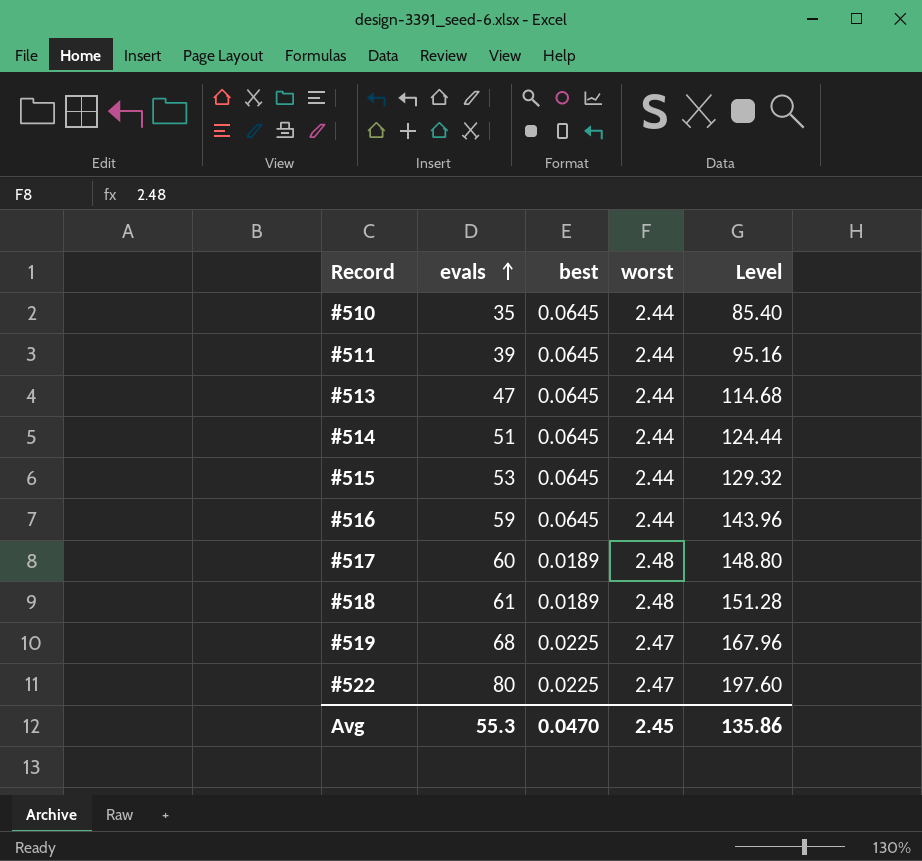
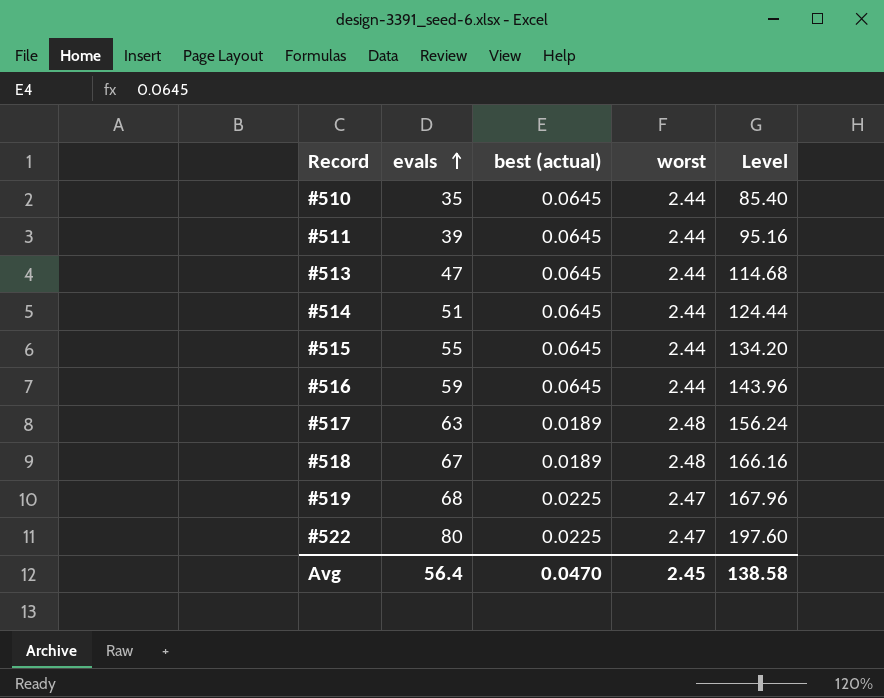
column name: best -> best (actual)
#515 | evals: 53 -> 55
#515 | Level: 129.32 -> 134.20
#517 | evals: 60 -> 63
#517 | Level: 148.80 -> 156.24
#518 | evals: 61 -> 67
#518 | Level: 151.28 -> 166.16
Avg | evals: 55.3 -> 56.4
Avg | Level: 135.86 -> 138.58

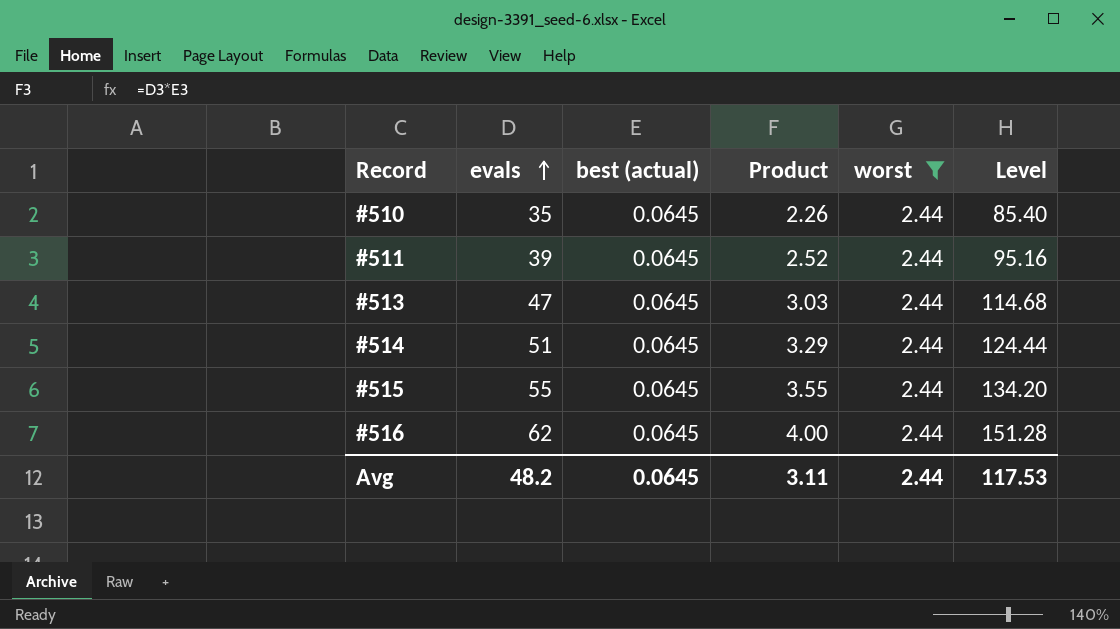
filter: none -> worst = 2.44
column Product | formula: none -> [evals] * [best (actual)]
#516 | evals: 59 -> 62
#516 | Level: 143.96 -> 151.28
Avg | evals: 56.4 -> 48.2
Avg | best (actual): 0.0470 -> 0.0645
Avg | worst: 2.45 -> 2.44
Avg | Level: 138.58 -> 117.53

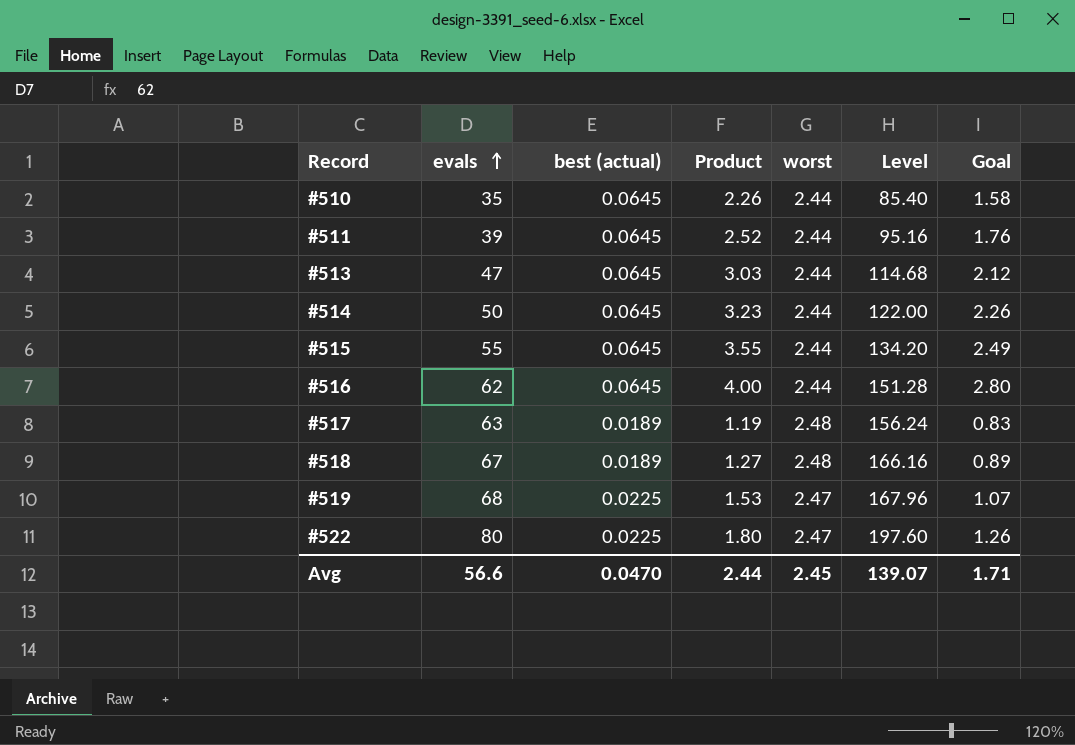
filter: worst = 2.44 -> none
column Goal | formula: none -> [Product] * 0.7
#514 | evals: 51 -> 50
#514 | Product: 3.29 -> 3.23
#514 | Level: 124.44 -> 122.00
Avg | evals: 48.2 -> 56.6
Avg | best (actual): 0.0645 -> 0.0470
Avg | Product: 3.11 -> 2.44
Avg | worst: 2.44 -> 2.45
Avg | Level: 117.53 -> 139.07

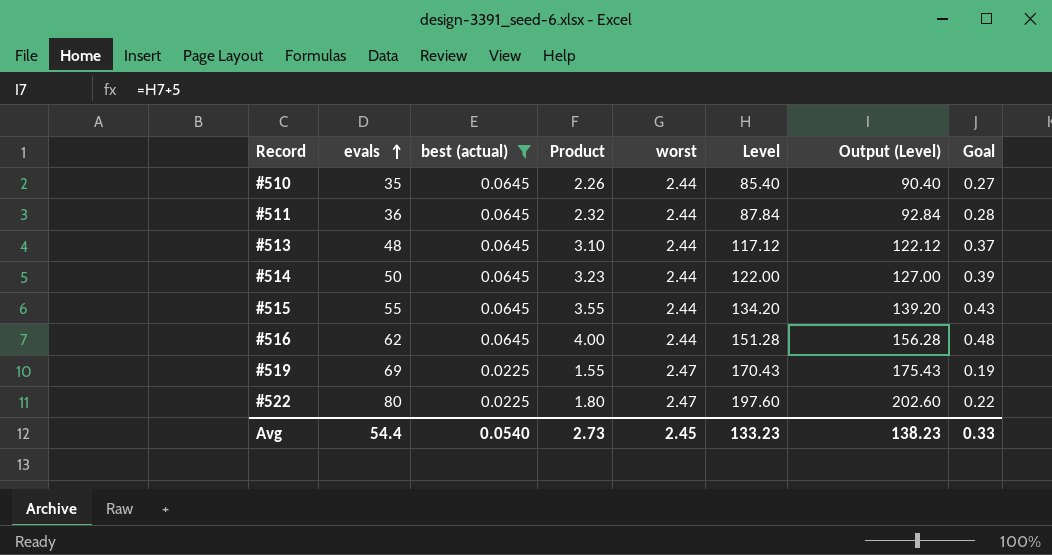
filter: none -> best (actual) != 0.0189
column Output (Level) | formula: none -> [Level] + 5
column Goal | formula: [Product] * 0.7 -> [Product] * 0.12
#511 | evals: 39 -> 36
#511 | Product: 2.52 -> 2.32
#511 | Level: 95.16 -> 87.84
#513 | evals: 47 -> 48
#513 | Product: 3.03 -> 3.10
#513 | Level: 114.68 -> 117.12
#519 | evals: 68 -> 69
#519 | Product: 1.53 -> 1.55
#519 | Level: 167.96 -> 170.43
Avg | evals: 56.6 -> 54.4
Avg | best (actual): 0.0470 -> 0.0540
Avg | Product: 2.44 -> 2.73
Avg | Level: 139.07 -> 133.23
Avg | Goal: 1.71 -> 0.33

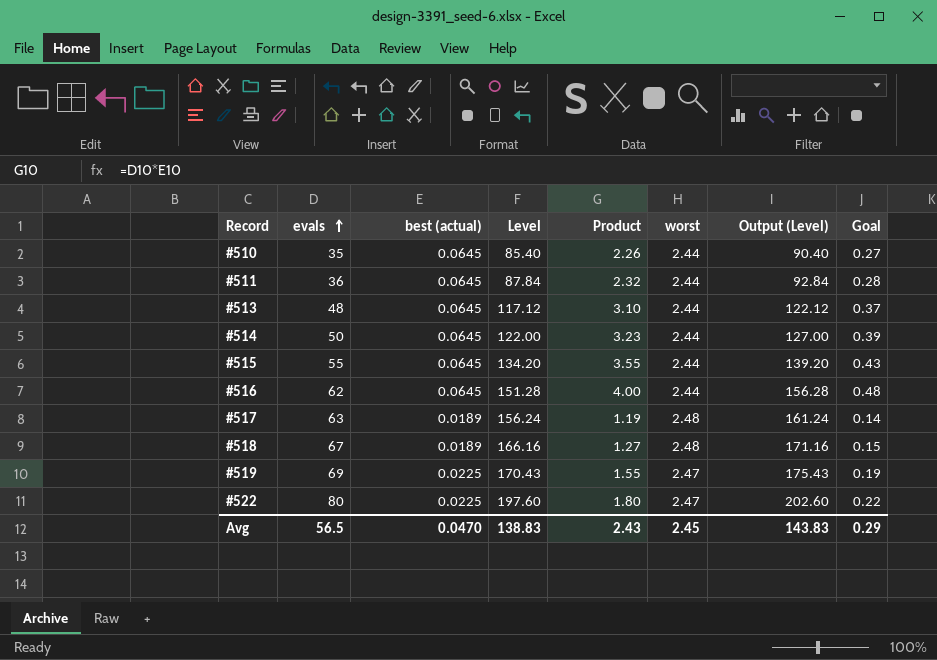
filter: best (actual) != 0.0189 -> none
column Level | position: 6 -> 4
Avg | evals: 54.4 -> 56.5
Avg | best (actual): 0.0540 -> 0.0470
Avg | Level: 133.23 -> 138.83
Avg | Product: 2.73 -> 2.43
Avg | Output (Level): 138.23 -> 143.83
Avg | Goal: 0.33 -> 0.29

